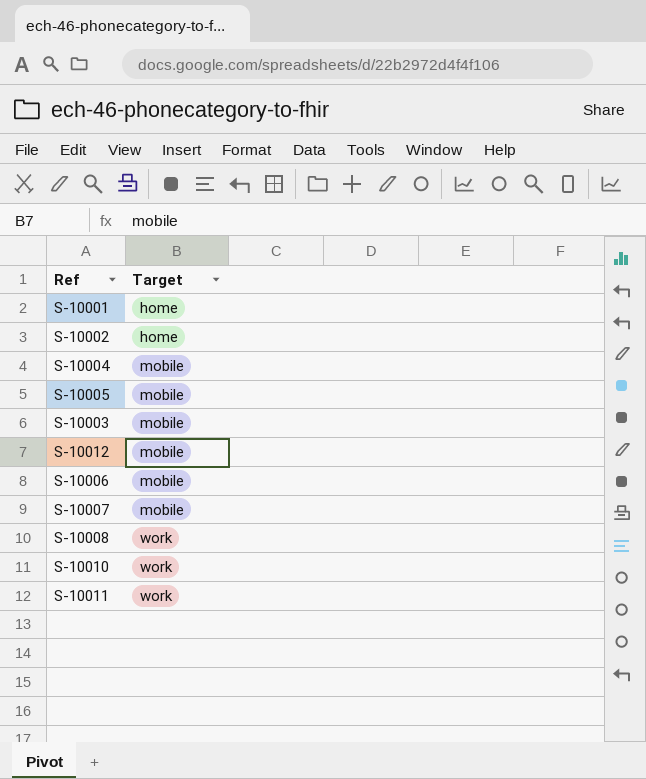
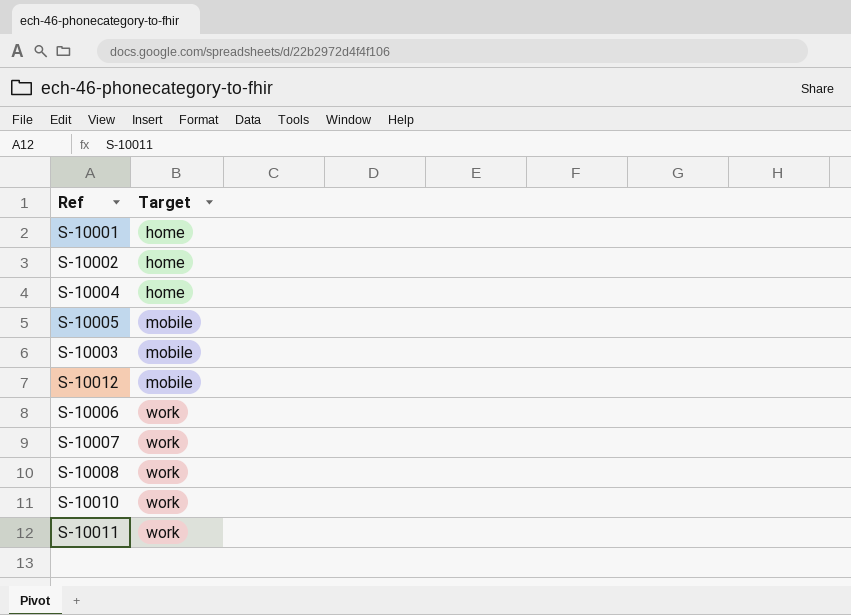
S-10004 | Target: mobile -> home
S-10006 | Target: mobile -> work
S-10007 | Target: mobile -> work

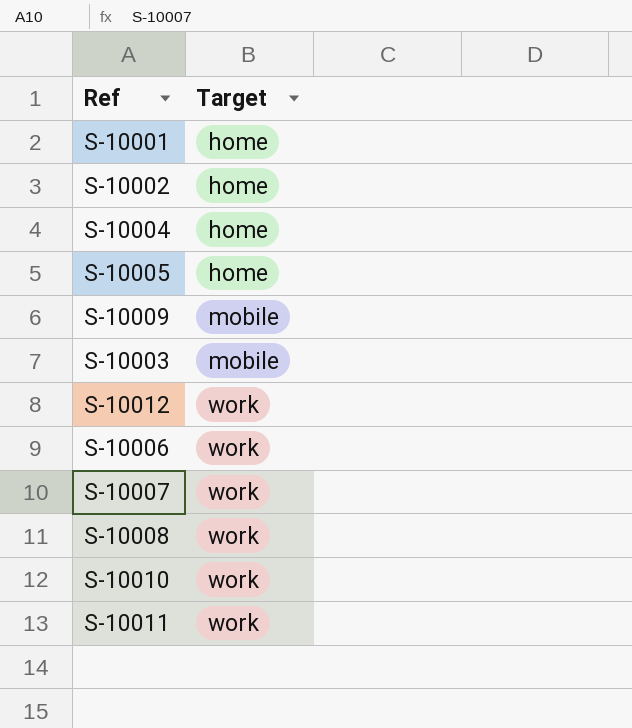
S-10005 | Target: mobile -> home
row S-10009: none -> mobile
S-10012 | Target: mobile -> work

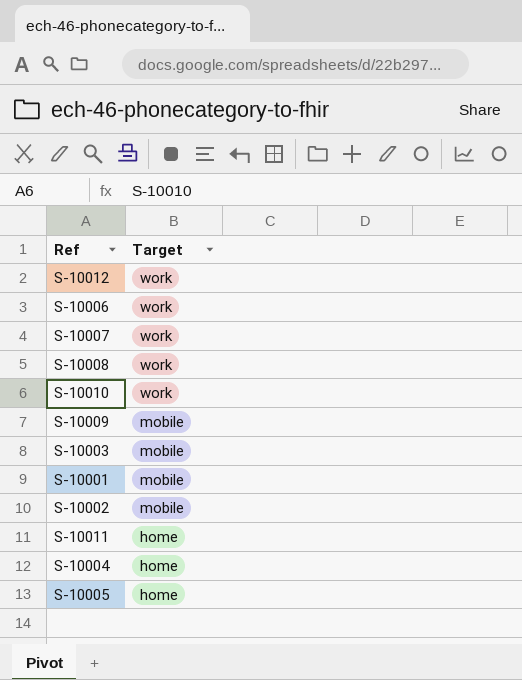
row order: Target ascending -> Target descending
S-10001 | Target: home -> mobile
S-10002 | Target: home -> mobile
S-10011 | Target: work -> home

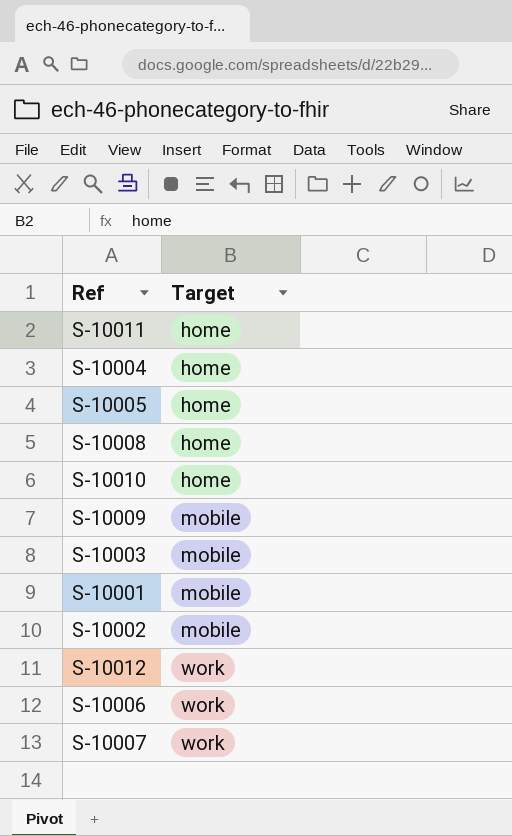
row order: Target descending -> Target ascending
S-10008 | Target: work -> home
S-10010 | Target: work -> home

